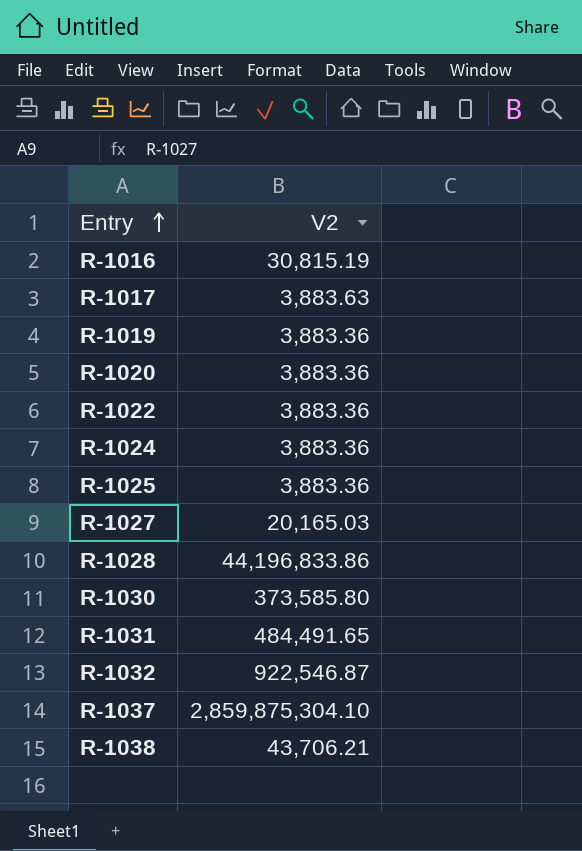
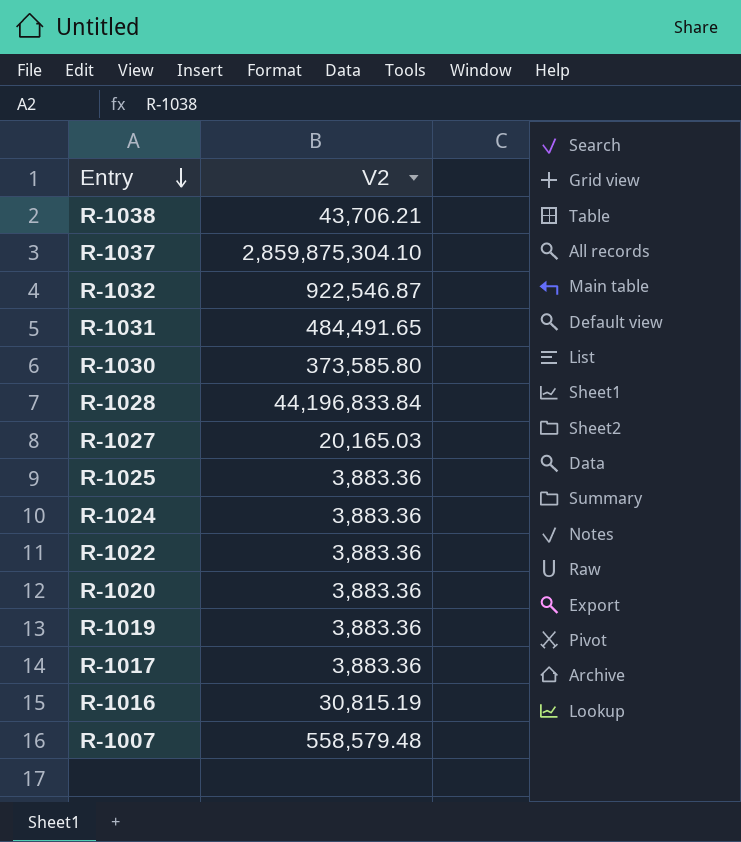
row order: Entry ascending -> Entry descending
R-1028 | V2: 44,196,833.86 -> 44,196,833.84
R-1017 | V2: 3,883.63 -> 3,883.36
row R-1007: none -> 558,579.48

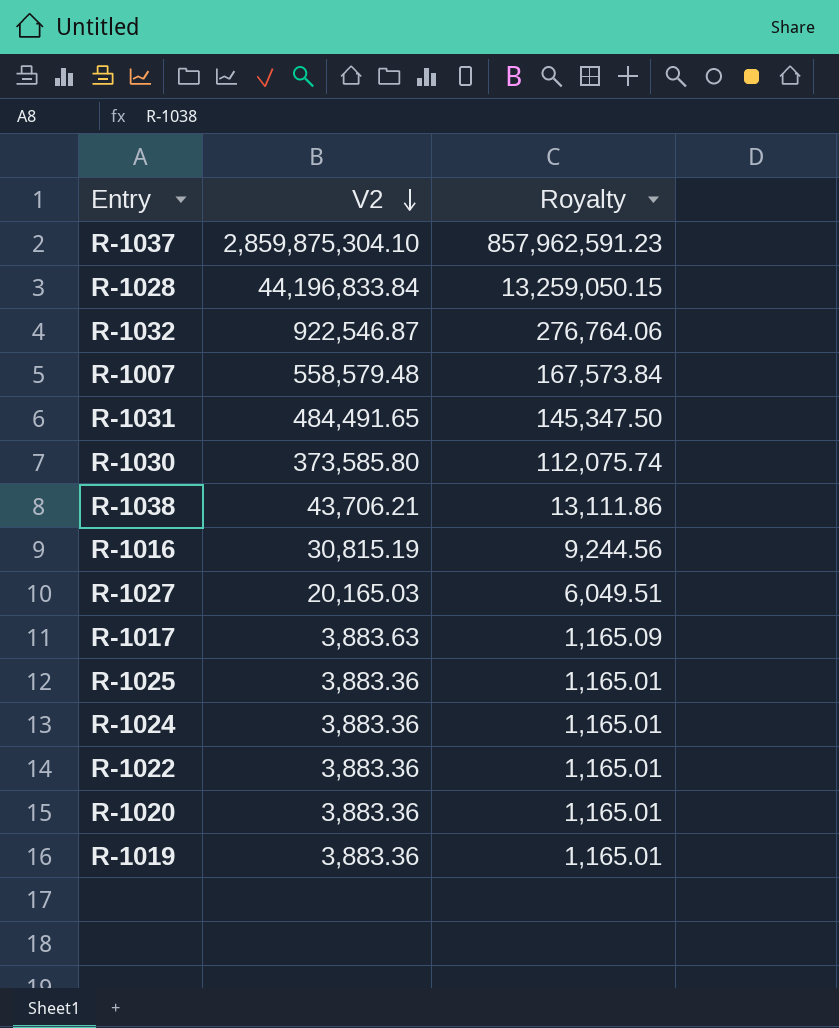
row order: Entry descending -> V2 descending
column Royalty | formula: none -> [V2] * 0.3
R-1017 | V2: 3,883.36 -> 3,883.63

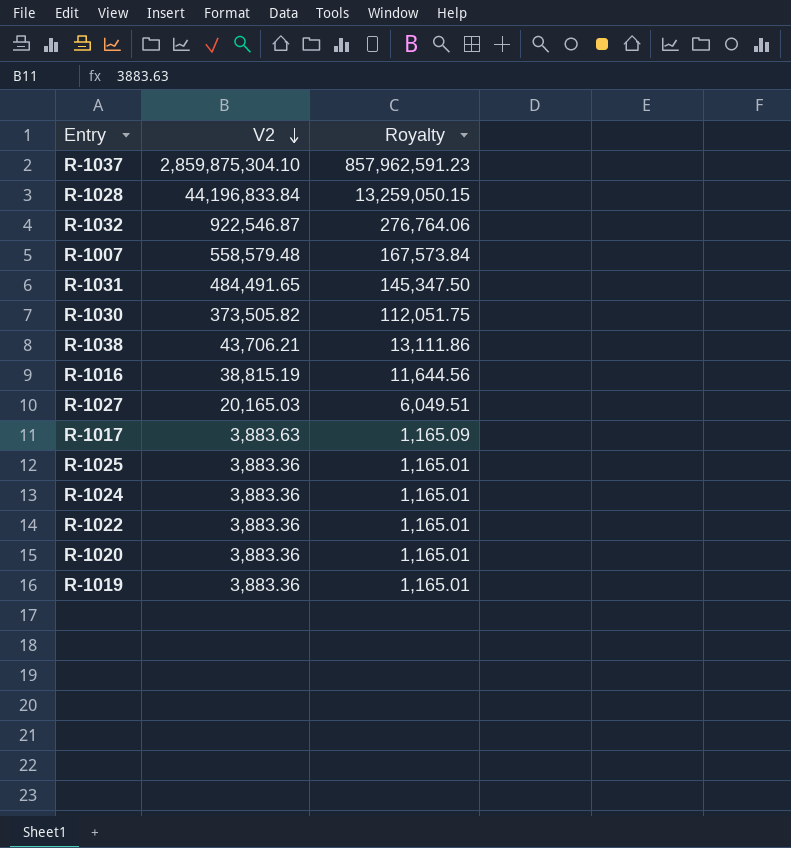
R-1030 | V2: 373,585.80 -> 373,505.82
R-1030 | Royalty: 112,075.74 -> 112,051.75
R-1016 | V2: 30,815.19 -> 38,815.19
R-1016 | Royalty: 9,244.56 -> 11,644.56

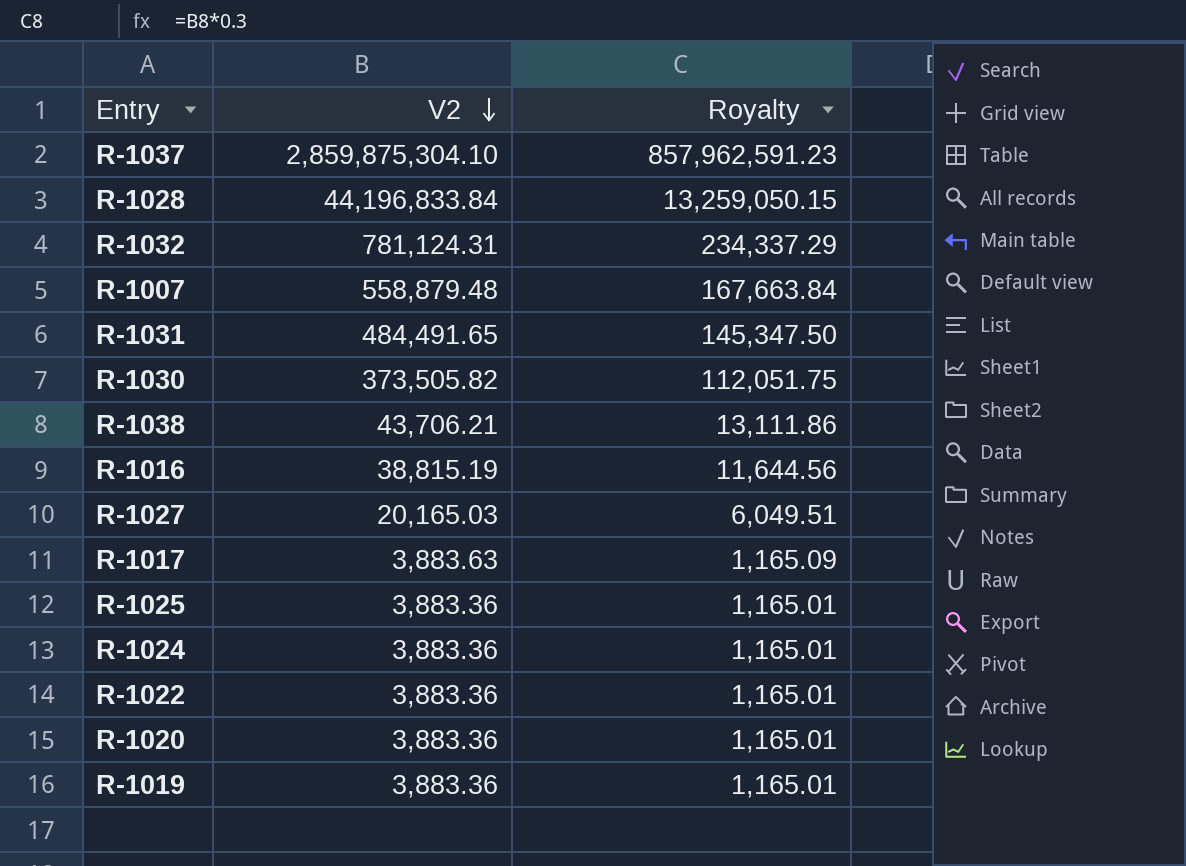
R-1032 | V2: 922,546.87 -> 781,124.31
R-1032 | Royalty: 276,764.06 -> 234,337.29
R-1007 | V2: 558,579.48 -> 558,879.48
R-1007 | Royalty: 167,573.84 -> 167,663.84

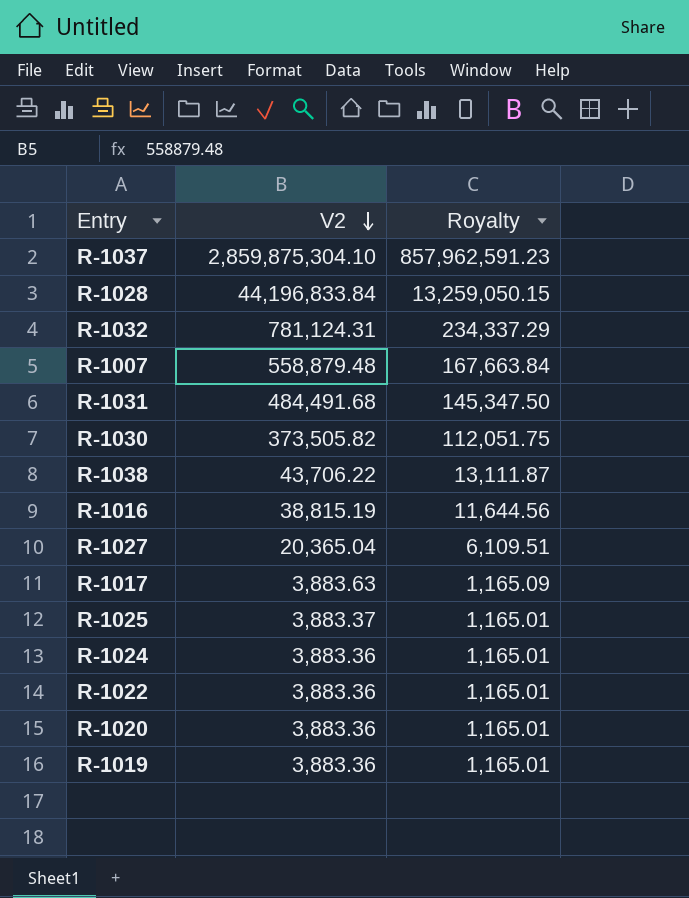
R-1031 | V2: 484,491.65 -> 484,491.68
R-1038 | V2: 43,706.21 -> 43,706.22
R-1038 | Royalty: 13,111.86 -> 13,111.87
R-1027 | V2: 20,165.03 -> 20,365.04
R-1027 | Royalty: 6,049.51 -> 6,109.51
R-1025 | V2: 3,883.36 -> 3,883.37

